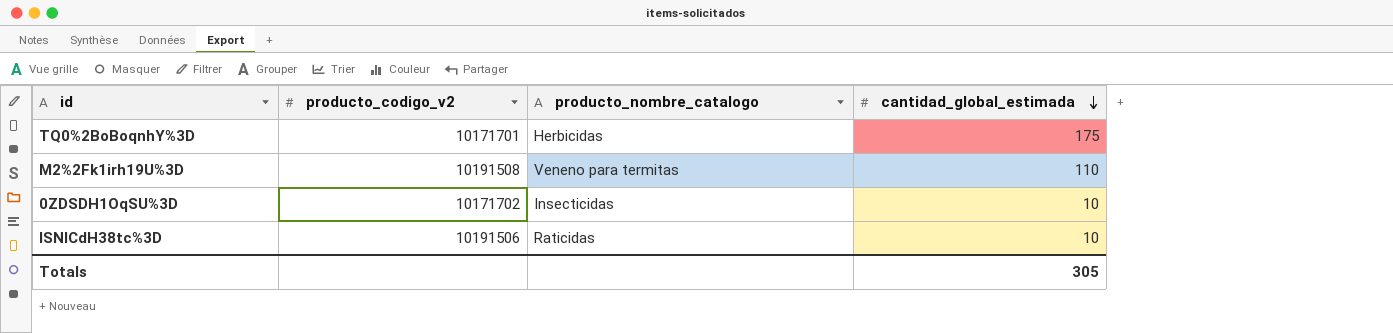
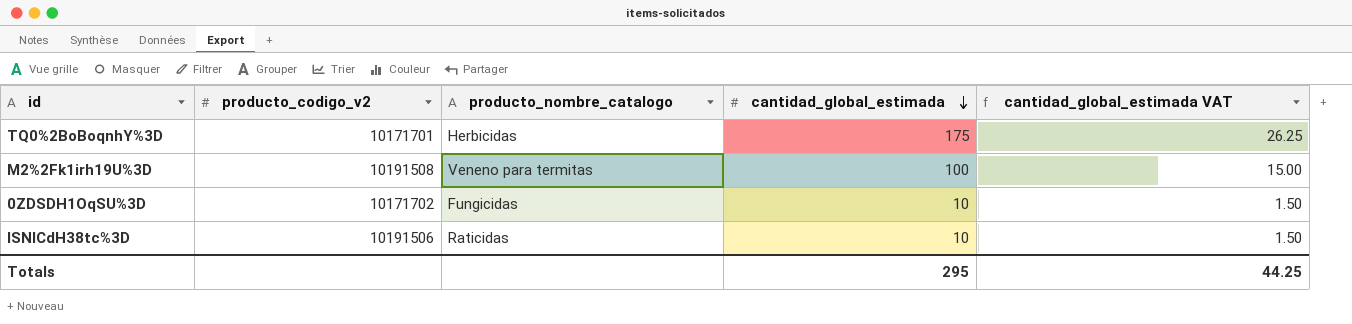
column cantidad_global_estimada VAT | formula: none -> [cantidad_global_estimada] * 0.15
M2%2Fk1irh19U%3D | cantidad_global_estimada: 110 -> 100
0ZDSDH1OqSU%3D | producto_nombre_catalogo: Insecticidas -> Fungicidas
Totals | cantidad_global_estimada: 305 -> 295

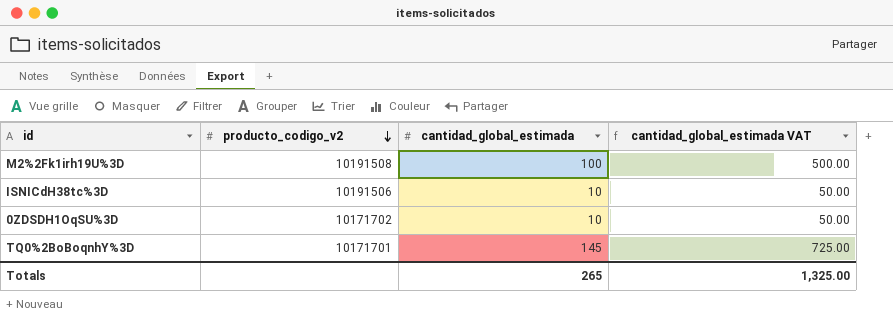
row order: cantidad_global_estimada descending -> producto_codigo_v2 descending
column producto_nombre_catalogo | position: 3 -> none
column cantidad_global_estimada VAT | formula: [cantidad_global_estimada] * 0.15 -> [cantidad_global_estimada] * 5
TQ0%2BoBoqnhY%3D | cantidad_global_estimada: 175 -> 145
Totals | cantidad_global_estimada: 295 -> 265
Totals | cantidad_global_estimada VAT: 44.25 -> 1,325.00

